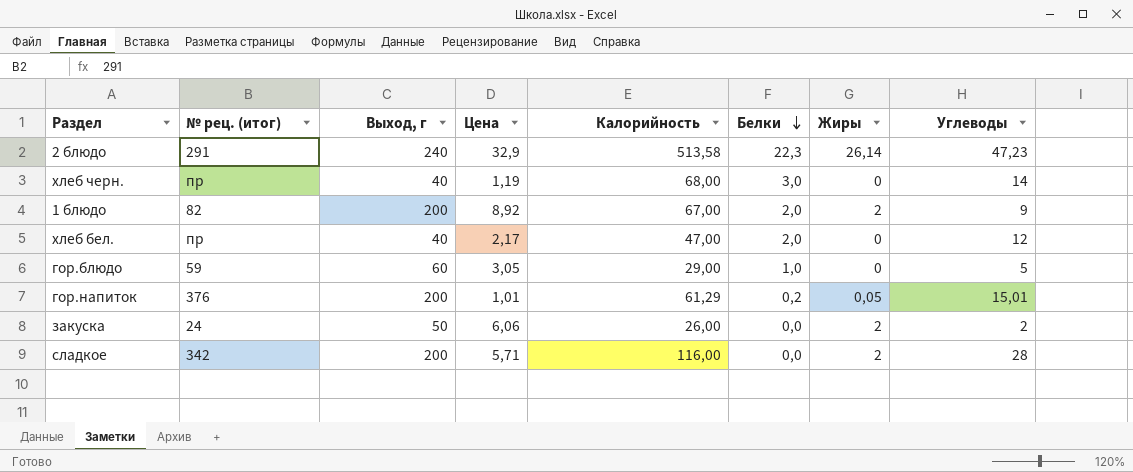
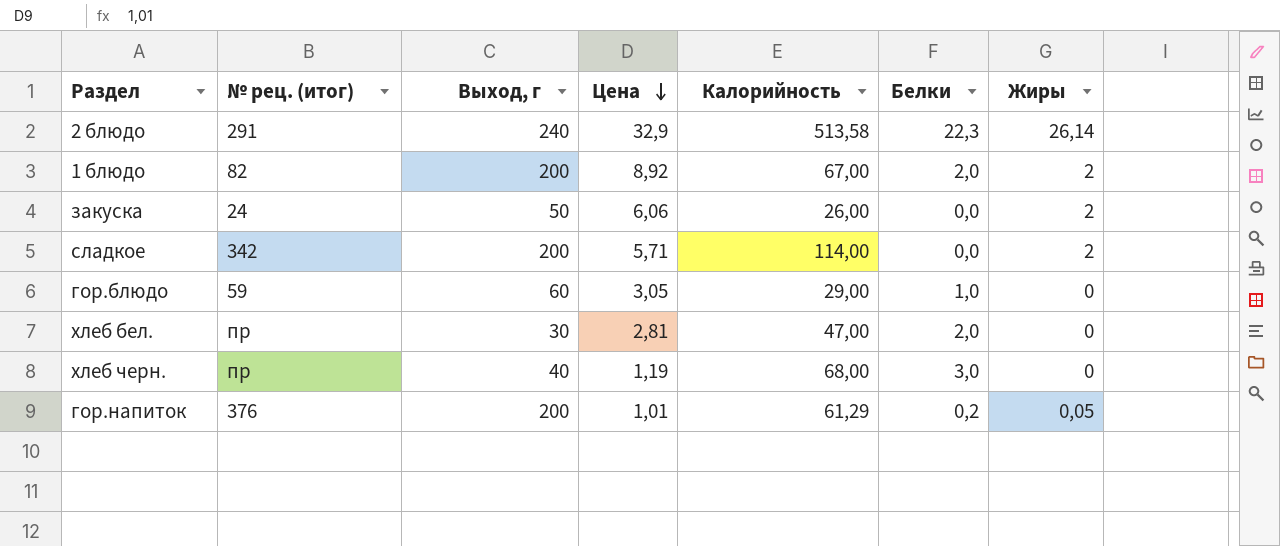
row order: Белки descending -> Цена descending
column Углеводы | position: 8 -> none
сладкое | Калорийность: 116,00 -> 114,00
хлеб бел. | Выход, г: 40 -> 30
хлеб бел. | Цена: 2,17 -> 2,81

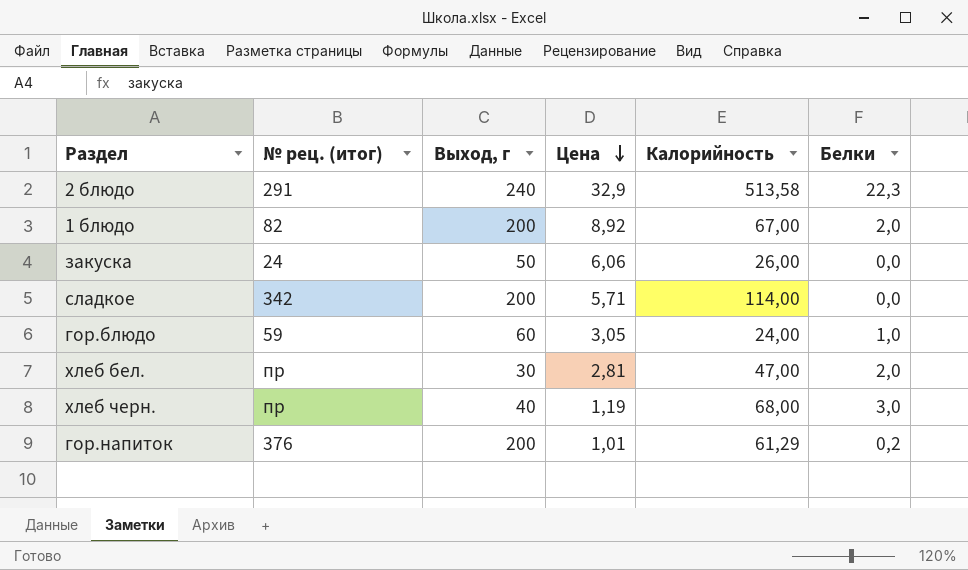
column Жиры | position: 7 -> none
гор.блюдо | Калорийность: 29,00 -> 24,00

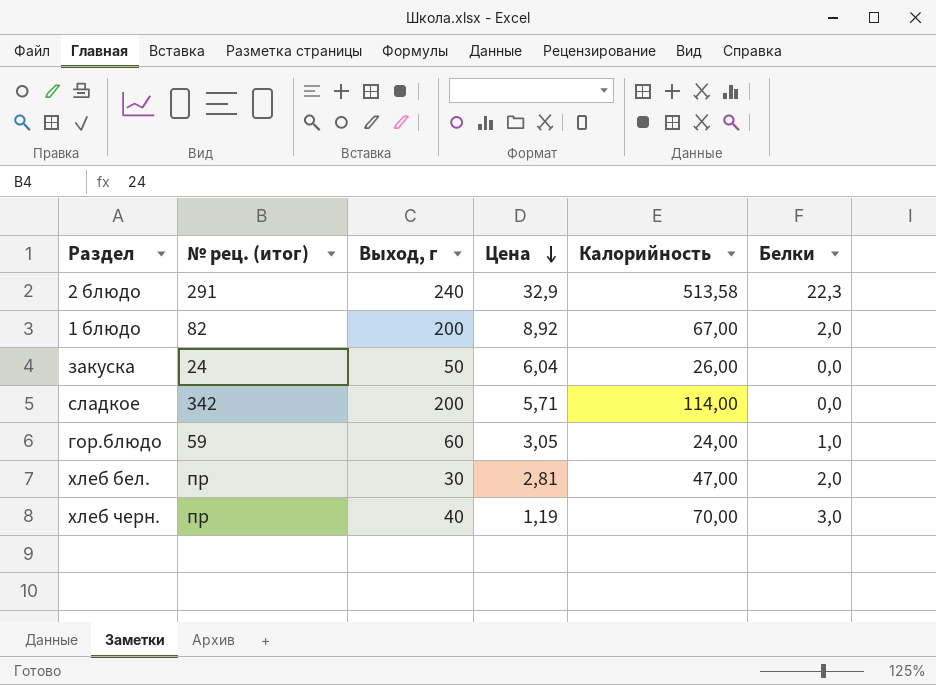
row гор.напиток: 376 | 200 | 1,01 | 61,29 | 0,2 -> none
закуска | Цена: 6,06 -> 6,04
хлеб черн. | Калорийность: 68,00 -> 70,00

